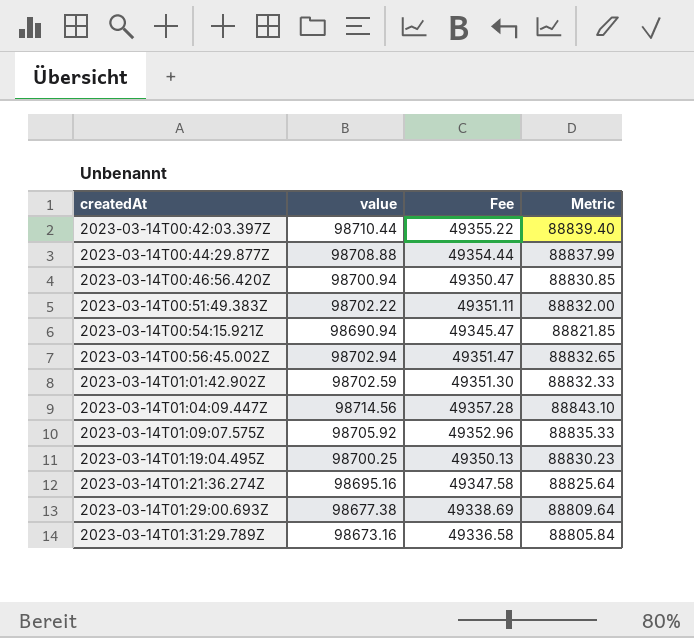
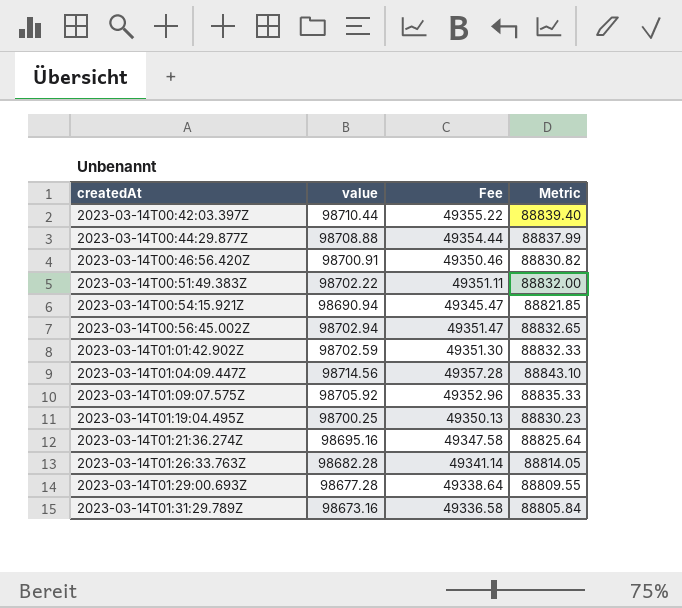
2023-03-14T00:46:56.420Z | value: 98700.94 -> 98700.91
2023-03-14T00:46:56.420Z | Fee: 49350.47 -> 49350.46
2023-03-14T00:46:56.420Z | Metric: 88830.85 -> 88830.82
row 2023-03-14T01:26:33.763Z: none -> 98682.28 | 49341.14 | 88814.05
2023-03-14T01:29:00.693Z | value: 98677.38 -> 98677.28
2023-03-14T01:29:00.693Z | Fee: 49338.69 -> 49338.64
2023-03-14T01:29:00.693Z | Metric: 88809.64 -> 88809.55

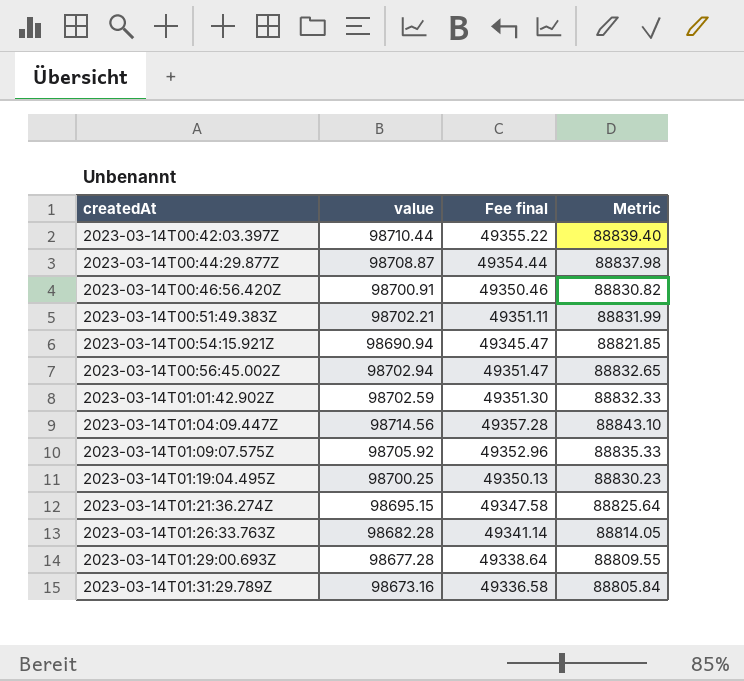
column name: Fee -> Fee final
2023-03-14T00:44:29.877Z | value: 98708.88 -> 98708.87
2023-03-14T00:44:29.877Z | Metric: 88837.99 -> 88837.98
2023-03-14T00:51:49.383Z | value: 98702.22 -> 98702.21
2023-03-14T00:51:49.383Z | Metric: 88832.00 -> 88831.99
2023-03-14T01:21:36.274Z | value: 98695.16 -> 98695.15

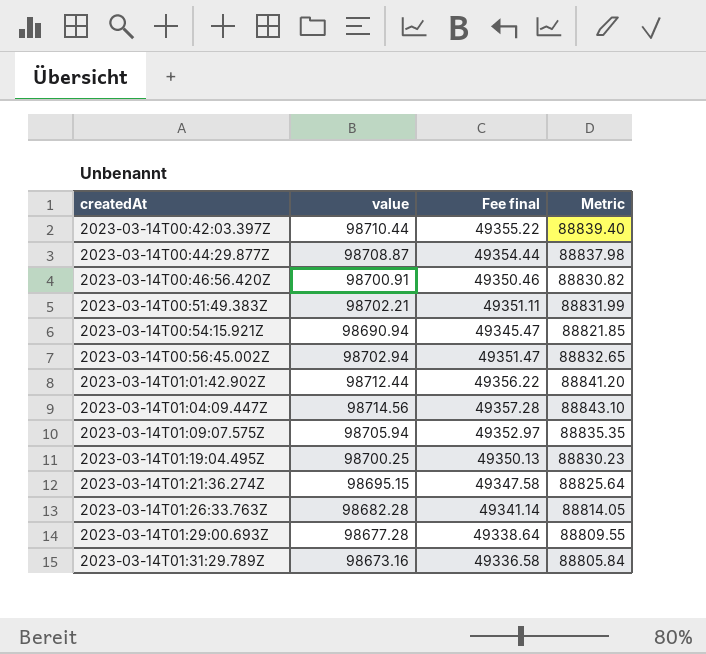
2023-03-14T01:01:42.902Z | value: 98702.59 -> 98712.44
2023-03-14T01:01:42.902Z | Fee final: 49351.30 -> 49356.22
2023-03-14T01:01:42.902Z | Metric: 88832.33 -> 88841.20
2023-03-14T01:09:07.575Z | value: 98705.92 -> 98705.94
2023-03-14T01:09:07.575Z | Fee final: 49352.96 -> 49352.97
2023-03-14T01:09:07.575Z | Metric: 88835.33 -> 88835.35

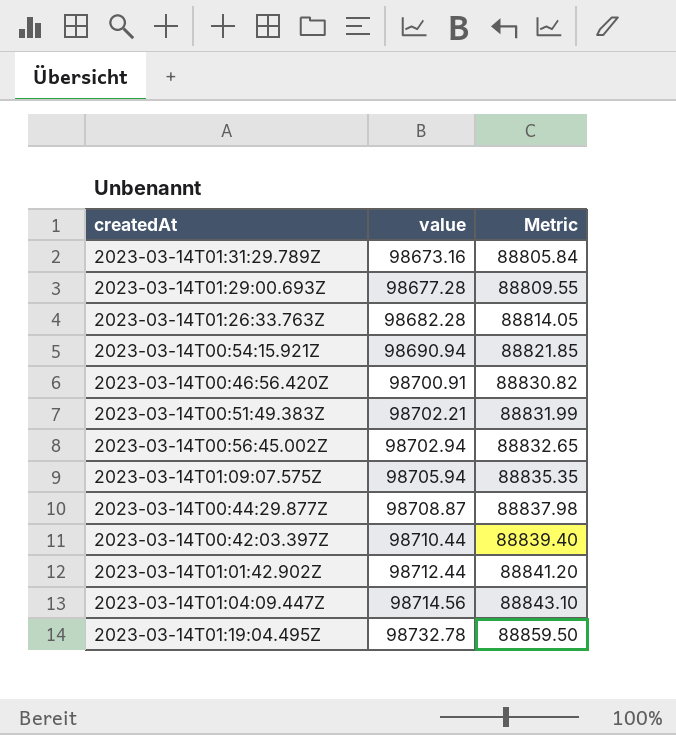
row order: createdAt ascending -> value ascending
column Fee final | formula: [value] * 0.5 -> none
row 2023-03-14T01:21:36.274Z: 98695.15 | 49347.58 | 88825.64 -> none
2023-03-14T01:19:04.495Z | value: 98700.25 -> 98732.78
2023-03-14T01:19:04.495Z | Metric: 88830.23 -> 88859.50

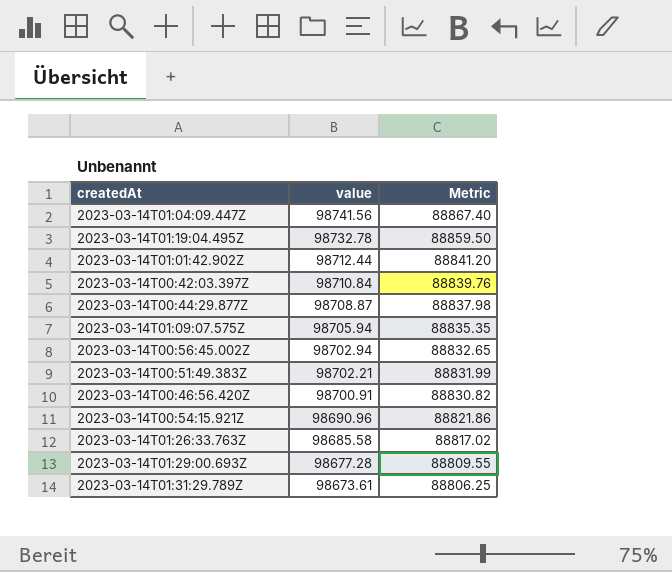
row order: value ascending -> value descending
2023-03-14T01:04:09.447Z | value: 98714.56 -> 98741.56
2023-03-14T01:04:09.447Z | Metric: 88843.10 -> 88867.40
2023-03-14T00:42:03.397Z | value: 98710.44 -> 98710.84
2023-03-14T00:42:03.397Z | Metric: 88839.40 -> 88839.76
2023-03-14T00:54:15.921Z | value: 98690.94 -> 98690.96
2023-03-14T00:54:15.921Z | Metric: 88821.85 -> 88821.86
2023-03-14T01:26:33.763Z | value: 98682.28 -> 98685.58
2023-03-14T01:26:33.763Z | Metric: 88814.05 -> 88817.02
2023-03-14T01:31:29.789Z | value: 98673.16 -> 98673.61
2023-03-14T01:31:29.789Z | Metric: 88805.84 -> 88806.25

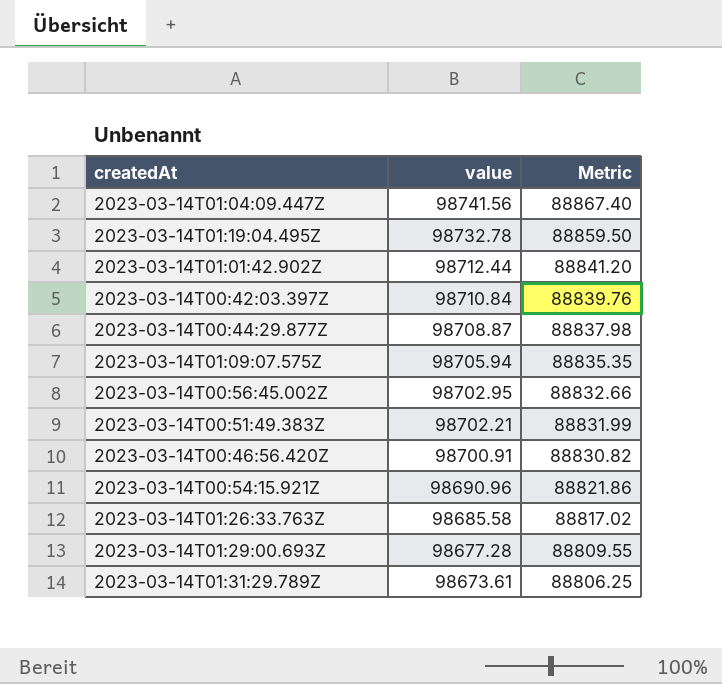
2023-03-14T00:56:45.002Z | value: 98702.94 -> 98702.95
2023-03-14T00:56:45.002Z | Metric: 88832.65 -> 88832.66

